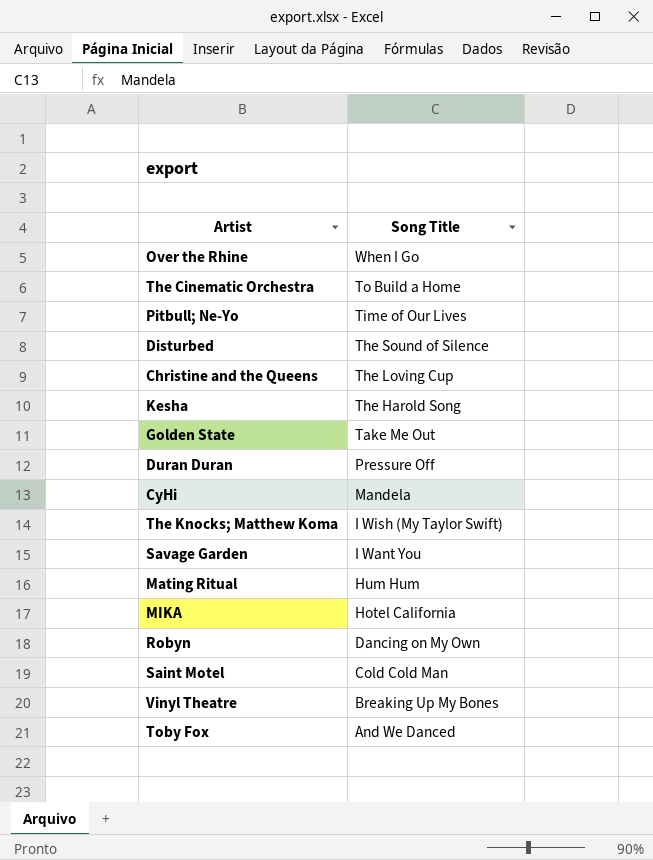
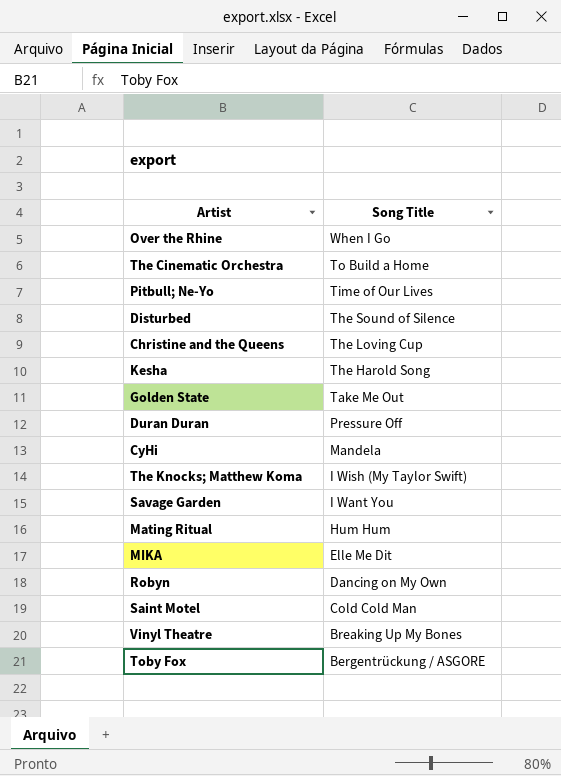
MIKA | Song Title: Hotel California -> Elle Me Dit
Toby Fox | Song Title: And We Danced -> Bergentrückung / ASGORE

